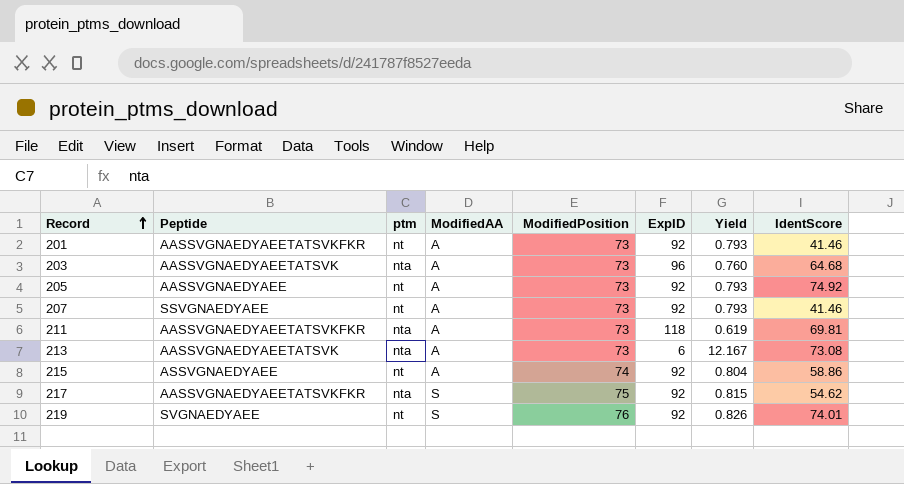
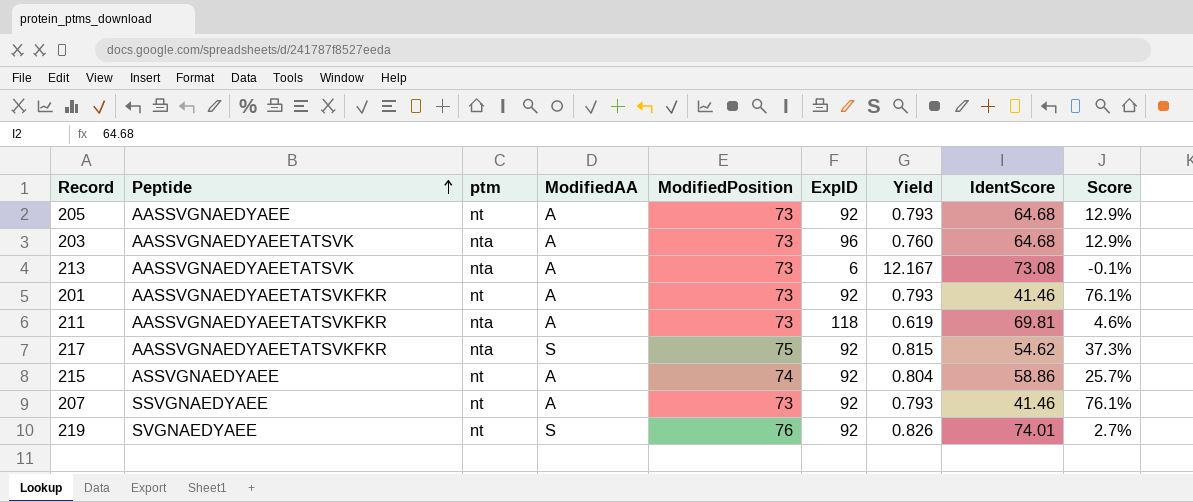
row order: Record ascending -> Peptide ascending
column Score | formula: none -> ([ModifiedPosition] - [IdentScore]) / [IdentScore]
205 | IdentScore: 74.92 -> 64.68

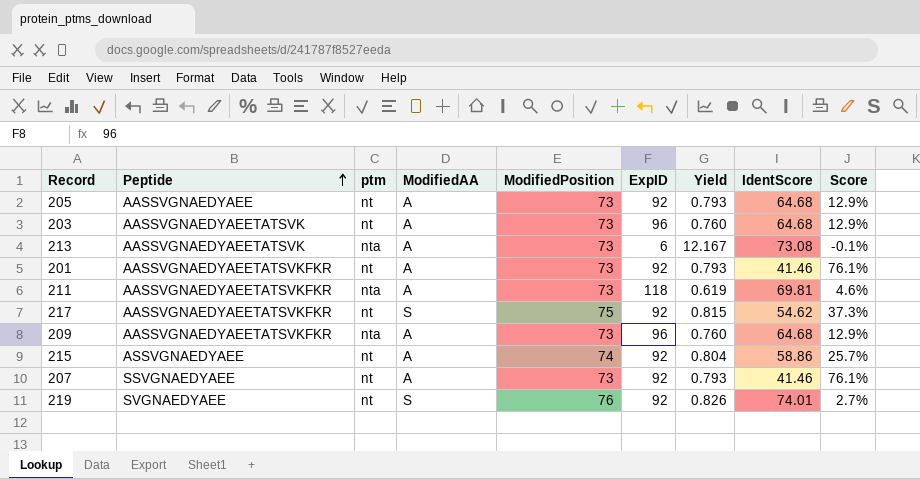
203 | ptm: nta -> nt
217 | ptm: nta -> nt
row 209: none -> AASSVGNAEDYAEETATSVKFKR | nta | A | 73 | 96 | 0.760 | 64.68 | 12.9%

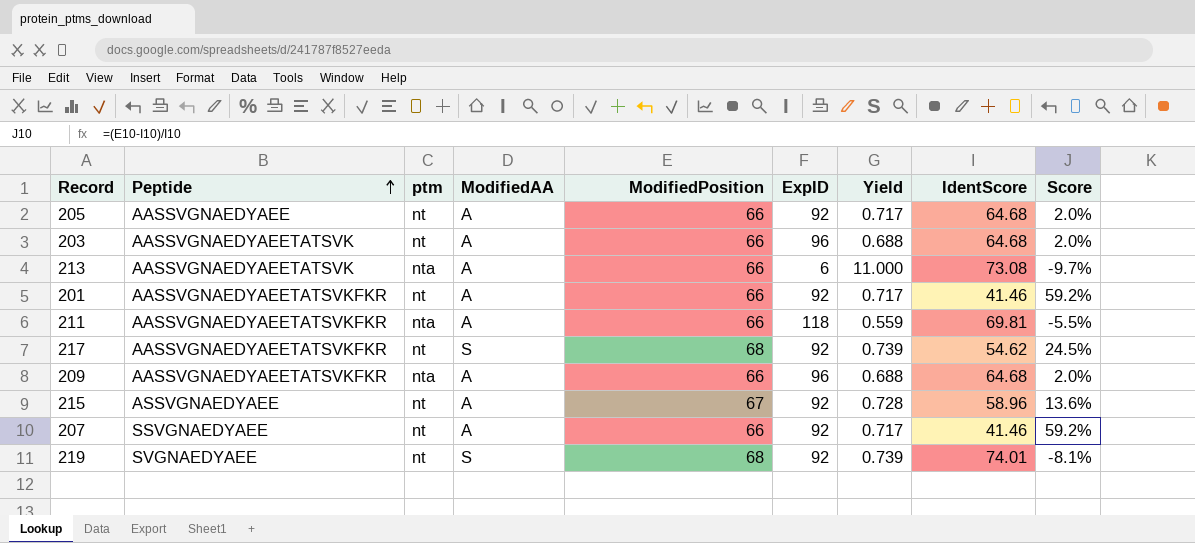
205 | ModifiedPosition: 73 -> 66
205 | Yield: 0.793 -> 0.717
205 | Score: 12.9% -> 2.0%
203 | ModifiedPosition: 73 -> 66
203 | Yield: 0.760 -> 0.688
203 | Score: 12.9% -> 2.0%
213 | ModifiedPosition: 73 -> 66
213 | Yield: 12.167 -> 11.000
213 | Score: -0.1% -> -9.7%
201 | ModifiedPosition: 73 -> 66
201 | Yield: 0.793 -> 0.717
201 | Score: 76.1% -> 59.2%
211 | ModifiedPosition: 73 -> 66
211 | Yield: 0.619 -> 0.559
211 | Score: 4.6% -> -5.5%
217 | ModifiedPosition: 75 -> 68
217 | Yield: 0.815 -> 0.739
217 | Score: 37.3% -> 24.5%
209 | ModifiedPosition: 73 -> 66
209 | Yield: 0.760 -> 0.688
209 | Score: 12.9% -> 2.0%
215 | ModifiedPosition: 74 -> 67
215 | Yield: 0.804 -> 0.728
215 | IdentScore: 58.86 -> 58.96
215 | Score: 25.7% -> 13.6%
207 | ModifiedPosition: 73 -> 66
207 | Yield: 0.793 -> 0.717
207 | Score: 76.1% -> 59.2%
219 | ModifiedPosition: 76 -> 68
219 | Yield: 0.826 -> 0.739
219 | Score: 2.7% -> -8.1%

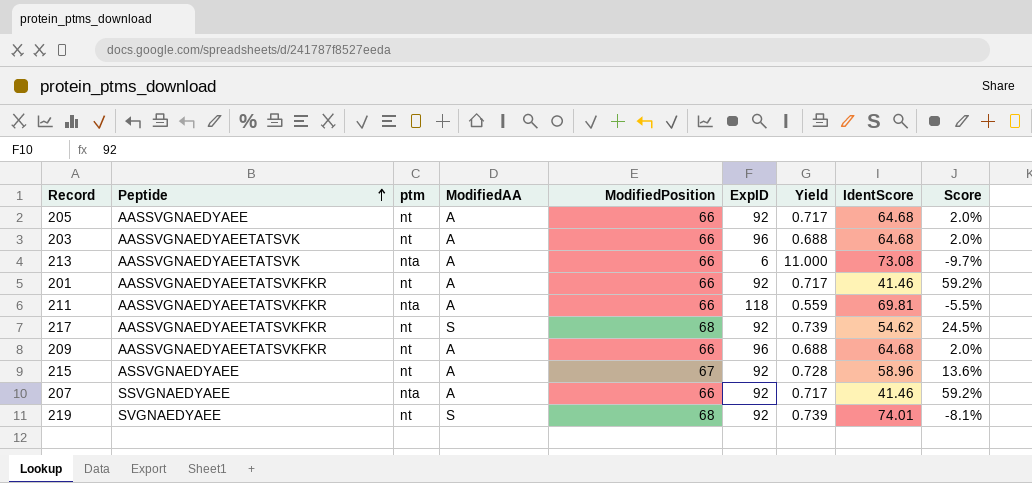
209 | ptm: nta -> nt
207 | ptm: nt -> nta

